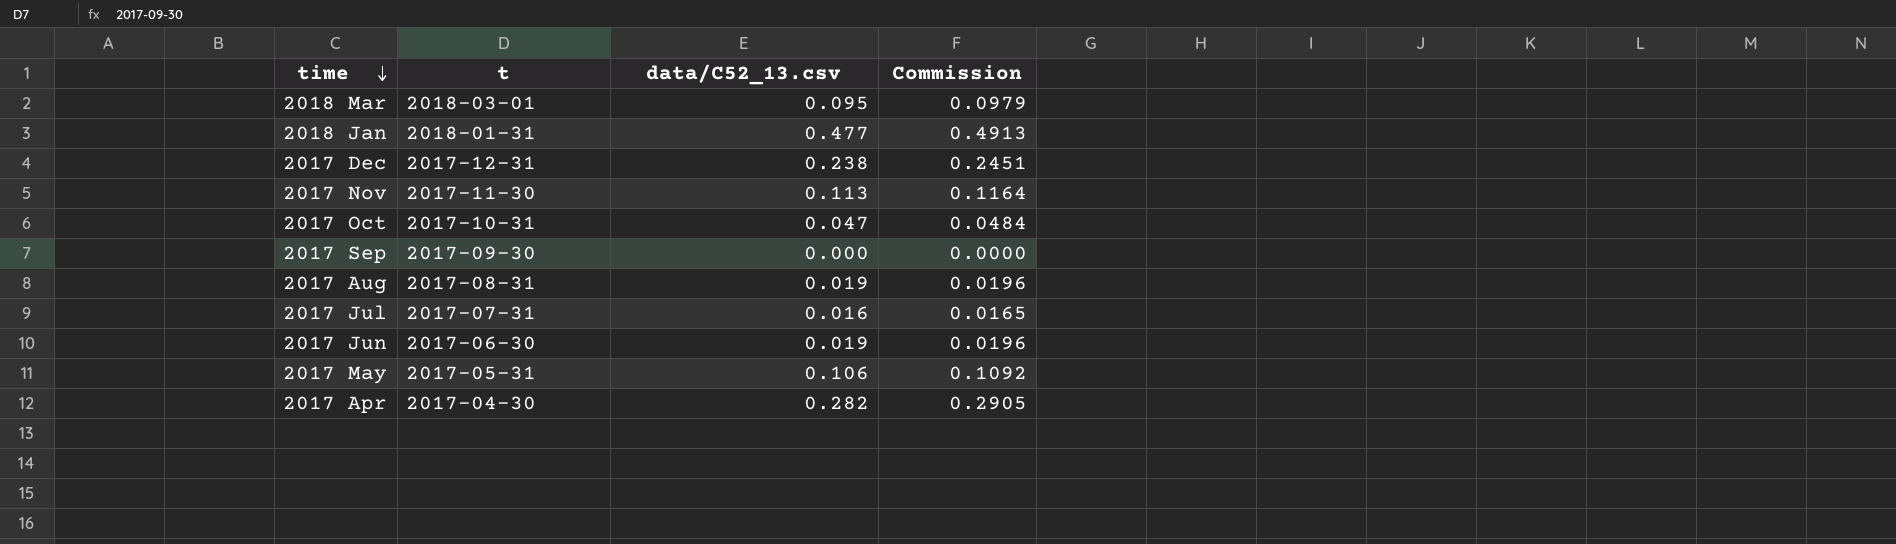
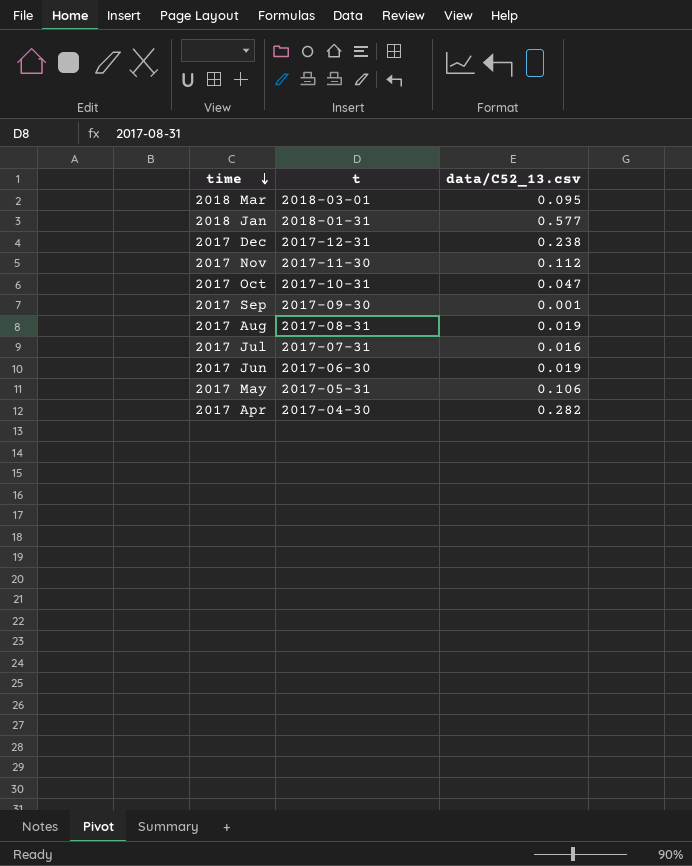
column Commission | formula: [data/C52_13.csv] * 1.03 -> none
2018 Jan | data/C52_13.csv: 0.477 -> 0.577
2017 Nov | data/C52_13.csv: 0.113 -> 0.112
2017 Sep | data/C52_13.csv: 0.000 -> 0.001

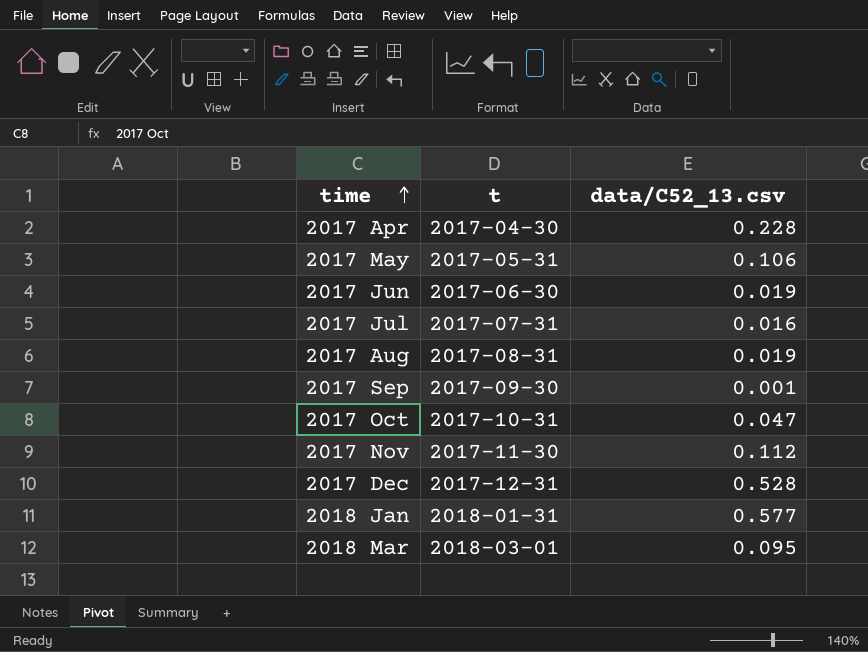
row order: time descending -> time ascending
2017 Apr | data/C52_13.csv: 0.282 -> 0.228
2017 Dec | data/C52_13.csv: 0.238 -> 0.528

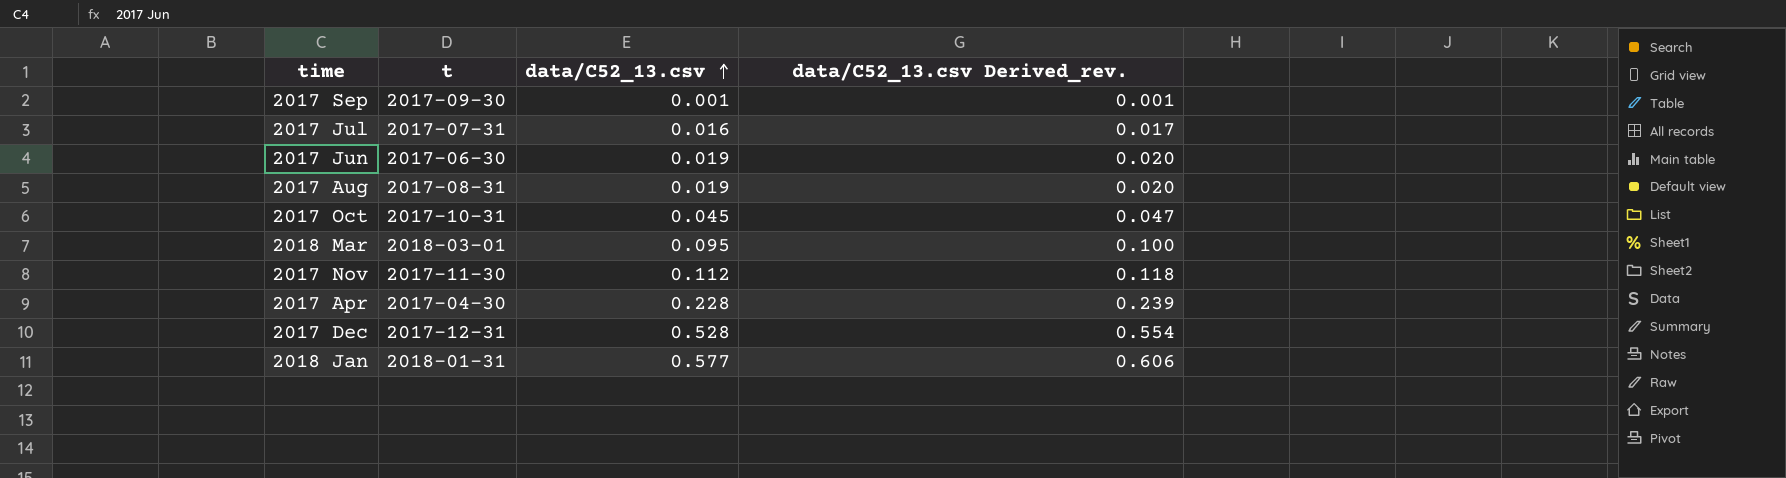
row order: time ascending -> data/C52_13.csv ascending
column data/C52_13.csv Derived_rev. | formula: none -> [data/C52_13.csv] * 1.05
row 2017 May: 2017-05-31 | 0.106 -> none
2017 Oct | data/C52_13.csv: 0.047 -> 0.045

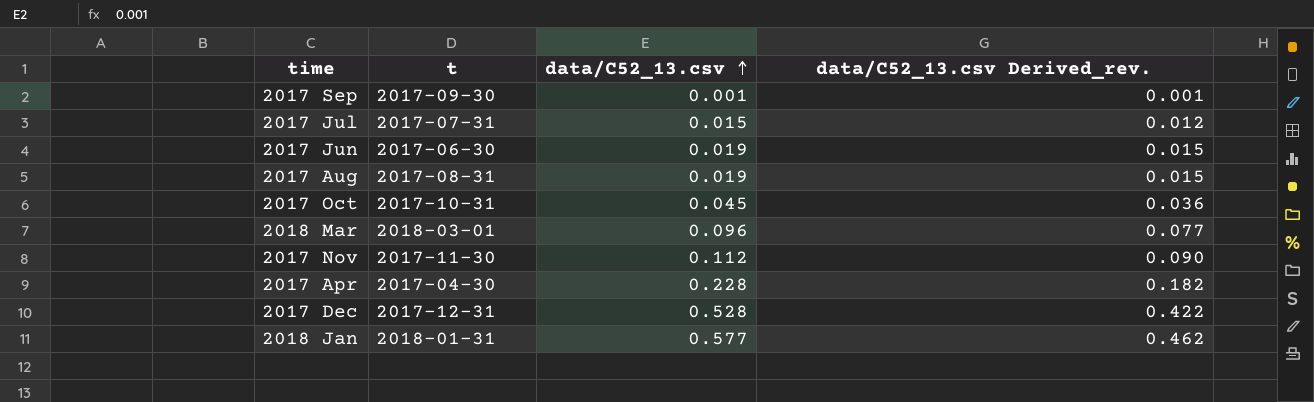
column data/C52_13.csv Derived_rev. | formula: [data/C52_13.csv] * 1.05 -> [data/C52_13.csv] * 0.8
2017 Jul | data/C52_13.csv: 0.016 -> 0.015
2018 Mar | data/C52_13.csv: 0.095 -> 0.096

